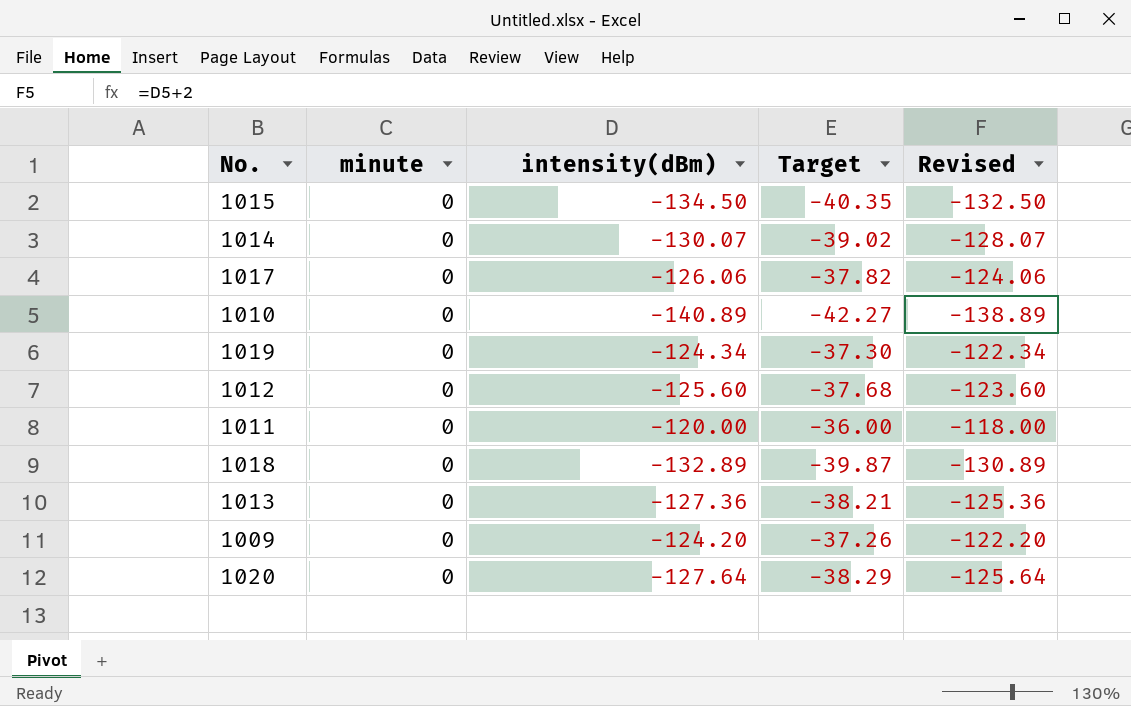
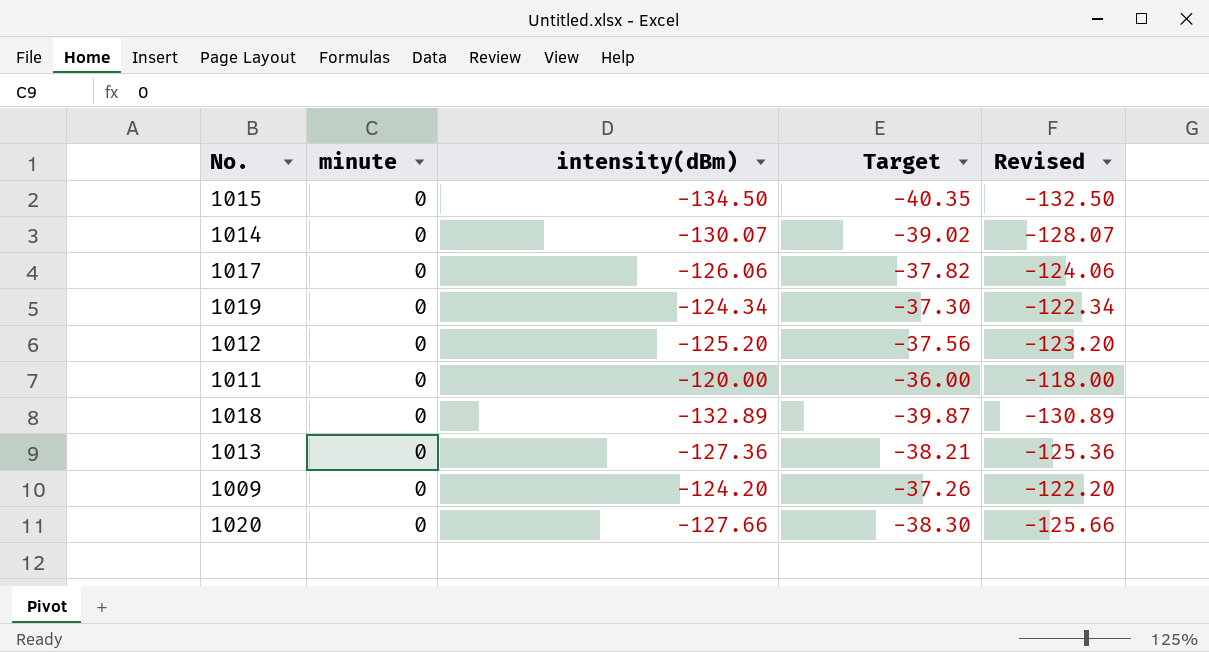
row 1010: 0 | -140.89 | -42.27 | -138.89 -> none
1012 | intensity(dBm): -125.60 -> -125.20
1012 | Target: -37.68 -> -37.56
1012 | Revised: -123.60 -> -123.20
1020 | intensity(dBm): -127.64 -> -127.66
1020 | Target: -38.29 -> -38.30
1020 | Revised: -125.64 -> -125.66

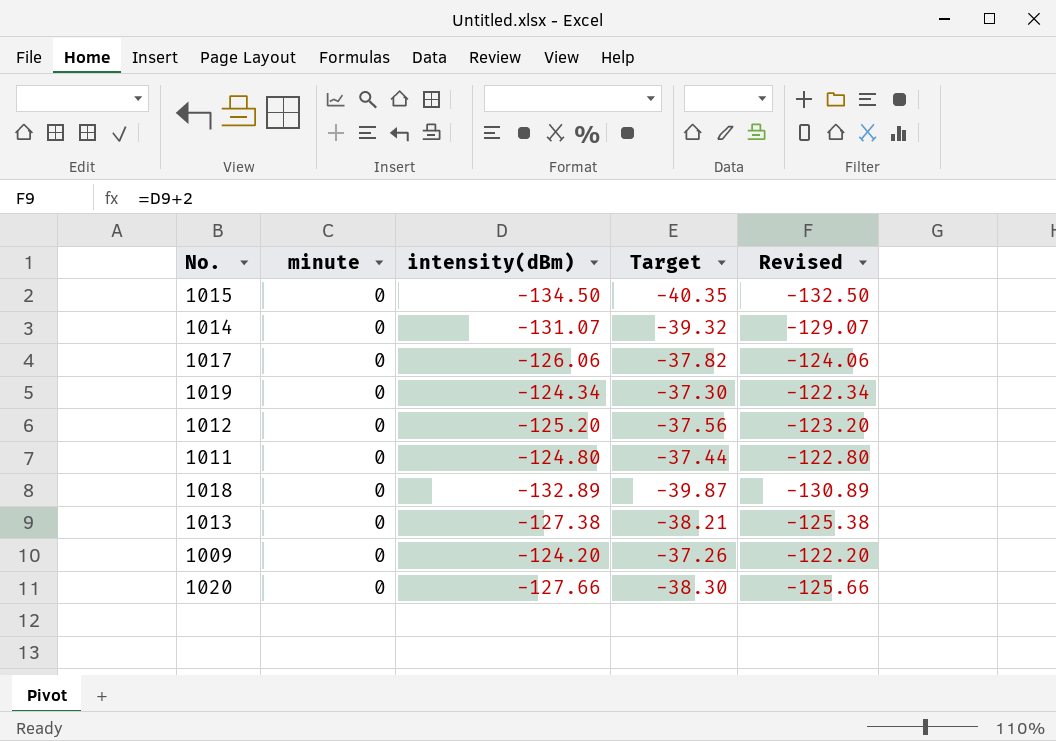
1014 | intensity(dBm): -130.07 -> -131.07
1014 | Target: -39.02 -> -39.32
1014 | Revised: -128.07 -> -129.07
1011 | intensity(dBm): -120.00 -> -124.80
1011 | Target: -36.00 -> -37.44
1011 | Revised: -118.00 -> -122.80
1013 | intensity(dBm): -127.36 -> -127.38
1013 | Revised: -125.36 -> -125.38

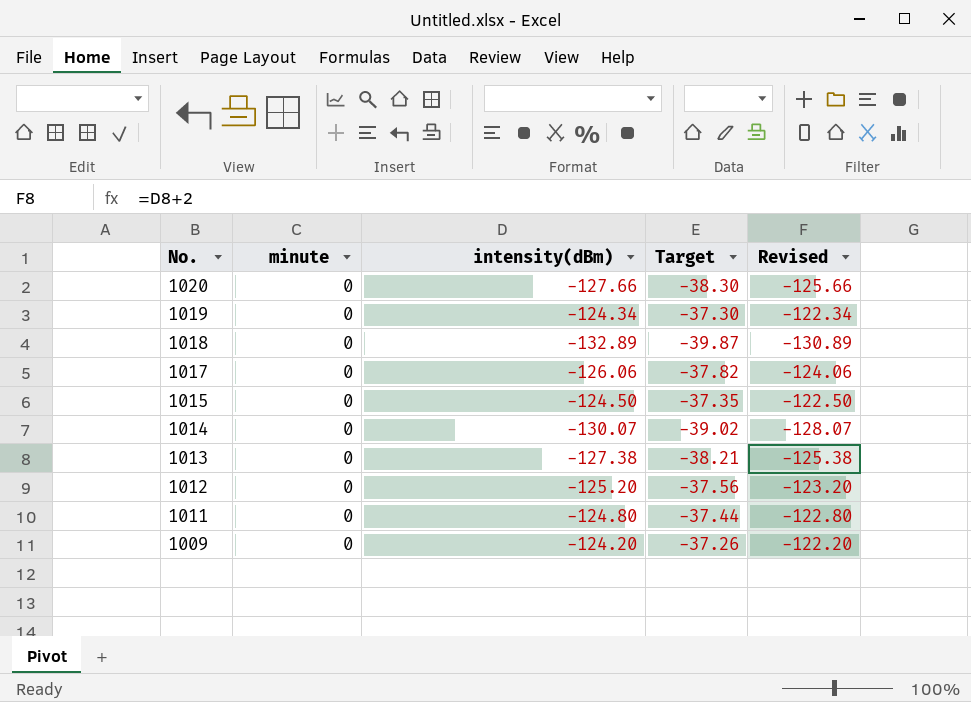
row order: none -> No. descending
1015 | intensity(dBm): -134.50 -> -124.50
1015 | Target: -40.35 -> -37.35
1015 | Revised: -132.50 -> -122.50
1014 | intensity(dBm): -131.07 -> -130.07
1014 | Target: -39.32 -> -39.02
1014 | Revised: -129.07 -> -128.07

